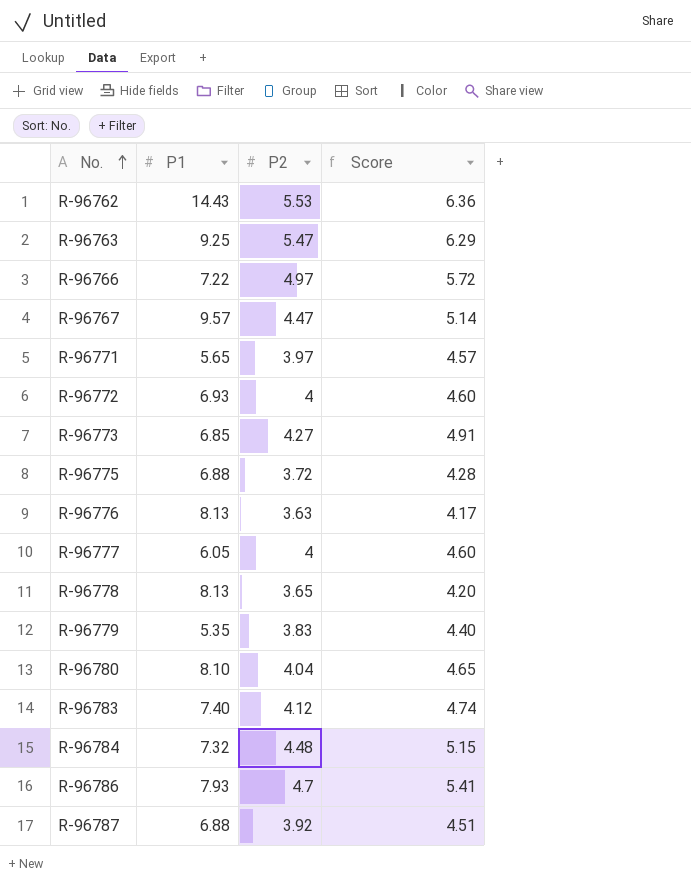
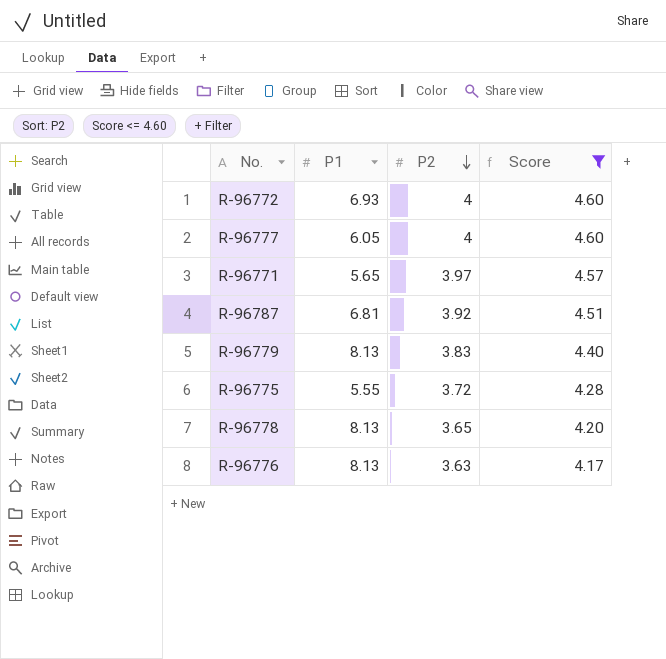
filter: none -> Score <= 4.60
row order: No. ascending -> P2 descending
R-96787 | P1: 6.88 -> 6.81
R-96779 | P1: 5.35 -> 8.13
R-96775 | P1: 6.88 -> 5.55

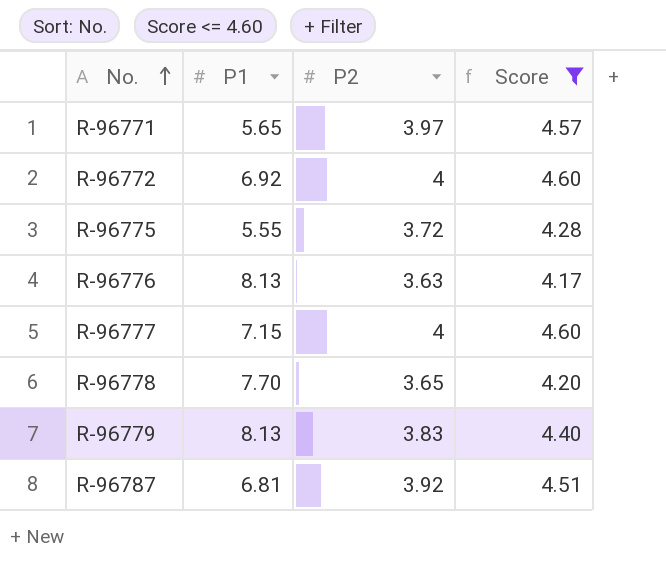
row order: P2 descending -> No. ascending
R-96772 | P1: 6.93 -> 6.92
R-96777 | P1: 6.05 -> 7.15
R-96778 | P1: 8.13 -> 7.70

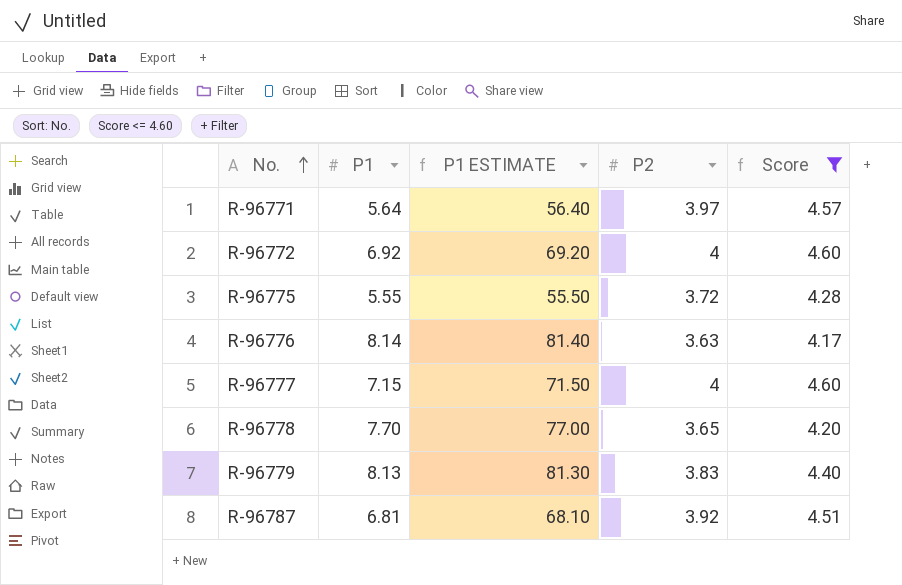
column P1 ESTIMATE | formula: none -> [P1] * 10
R-96771 | P1: 5.65 -> 5.64
R-96776 | P1: 8.13 -> 8.14

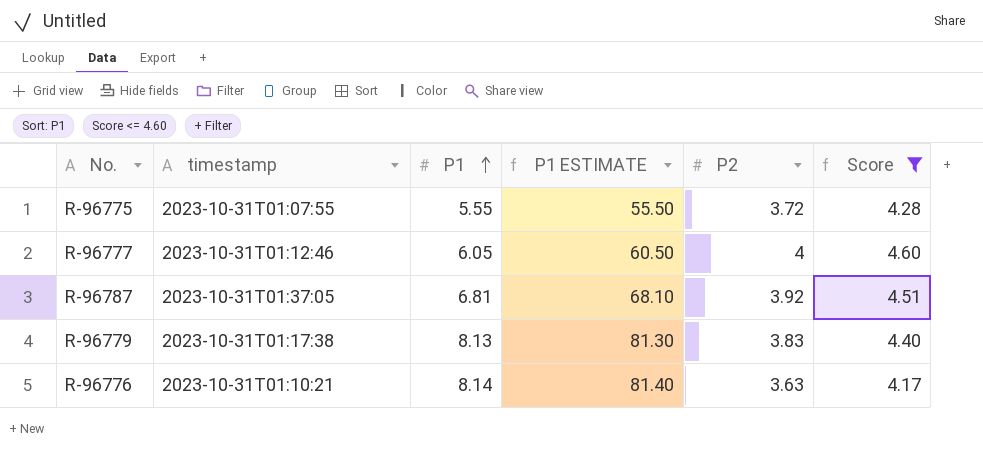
row order: No. ascending -> P1 ascending
column timestamp | position: none -> 2
row R-96771: 5.64 | 56.40 | 3.97 | 4.57 -> none
row R-96772: 6.92 | 69.20 | 4 | 4.60 -> none
row R-96778: 7.70 | 77.00 | 3.65 | 4.20 -> none
R-96777 | P1: 7.15 -> 6.05
R-96777 | P1 ESTIMATE: 71.50 -> 60.50

